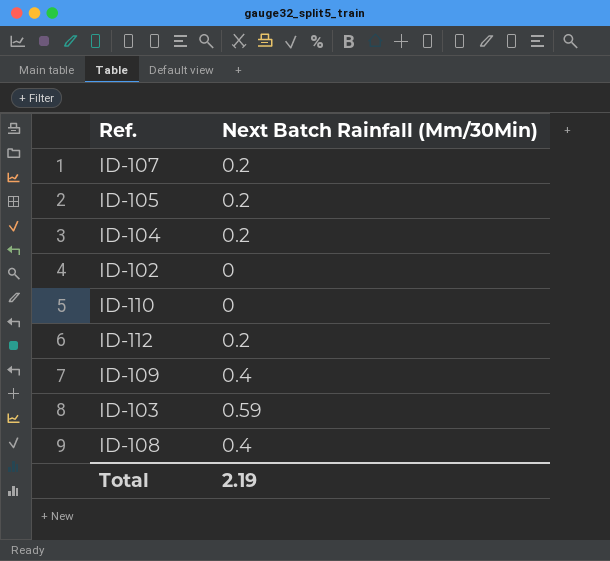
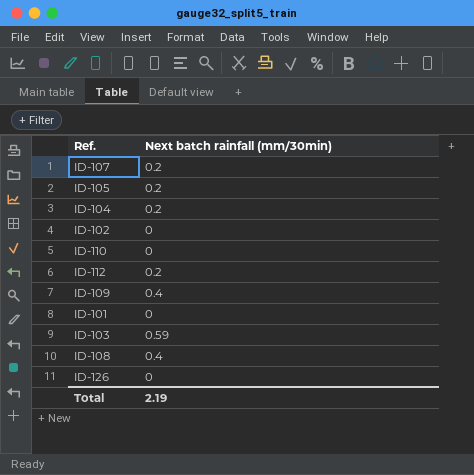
column name: Next Batch Rainfall (Mm/30Min) -> Next batch rainfall (mm/30min)
row ID-101: none -> 0
row ID-126: none -> 0

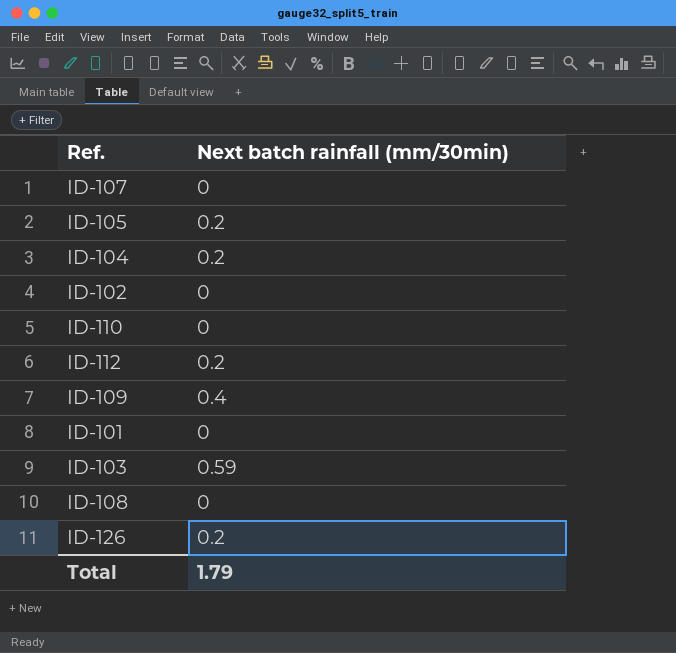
ID-107 | Next batch rainfall (mm/30min): 0.2 -> 0
ID-108 | Next batch rainfall (mm/30min): 0.4 -> 0
ID-126 | Next batch rainfall (mm/30min): 0 -> 0.2
Total | Next batch rainfall (mm/30min): 2.19 -> 1.79

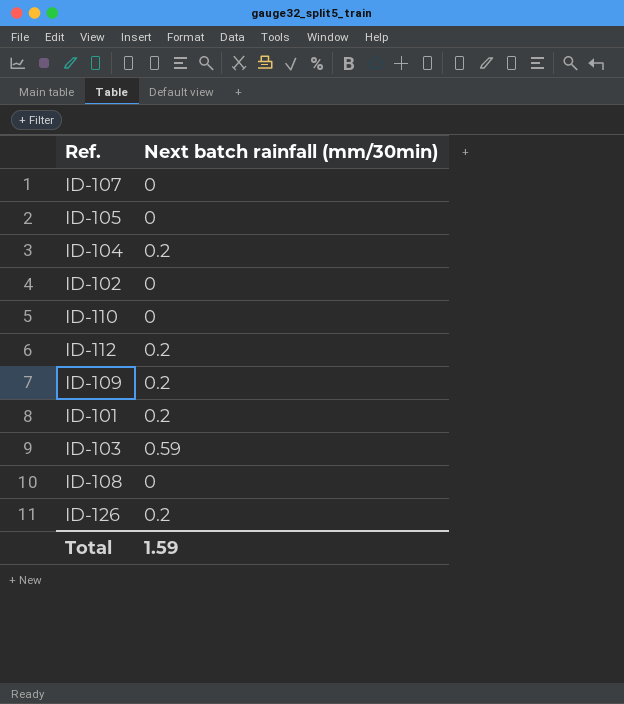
ID-105 | Next batch rainfall (mm/30min): 0.2 -> 0
ID-109 | Next batch rainfall (mm/30min): 0.4 -> 0.2
ID-101 | Next batch rainfall (mm/30min): 0 -> 0.2
Total | Next batch rainfall (mm/30min): 1.79 -> 1.59

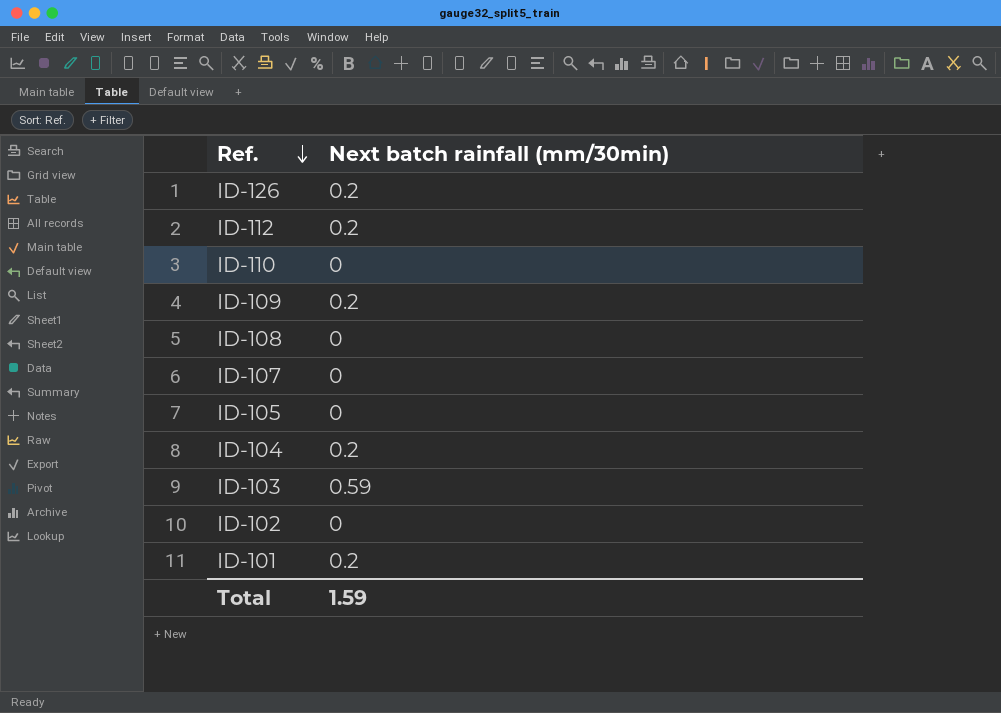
row order: none -> Ref. descending

